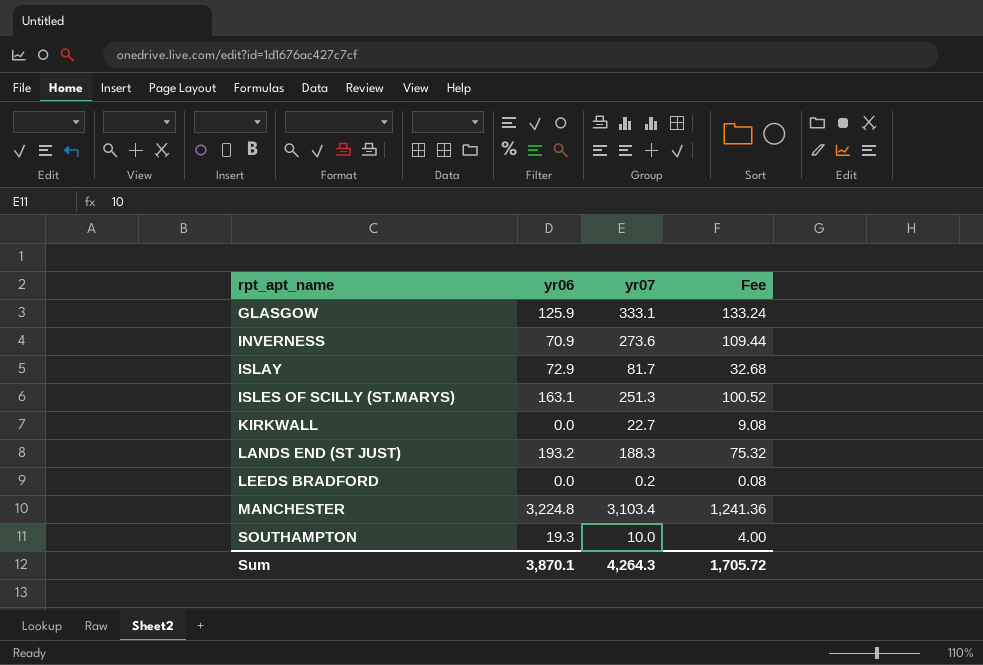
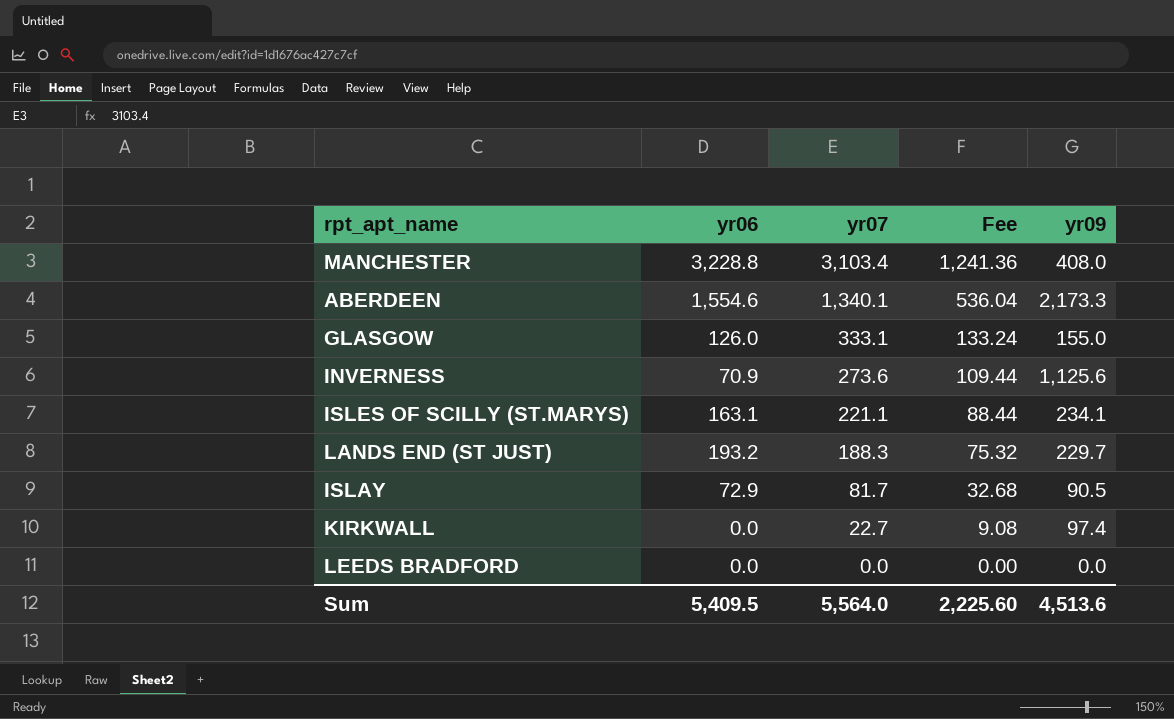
row order: rpt_apt_name ascending -> yr07 descending
column yr09 | position: none -> 5
row SOUTHAMPTON: 19.3 | 10.0 | 4.00 -> none
MANCHESTER | yr06: 3,224.8 -> 3,228.8
row ABERDEEN: none -> 1,554.6 | 1,340.1 | 536.04 | 2,173.3
GLASGOW | yr06: 125.9 -> 126.0
ISLES OF SCILLY (ST.MARYS) | yr07: 251.3 -> 221.1
ISLES OF SCILLY (ST.MARYS) | Fee: 100.52 -> 88.44
LEEDS BRADFORD | yr07: 0.2 -> 0.0
LEEDS BRADFORD | Fee: 0.08 -> 0.00
Sum | yr06: 3,870.1 -> 5,409.5
Sum | yr07: 4,264.3 -> 5,564.0
Sum | Fee: 1,705.72 -> 2,225.60

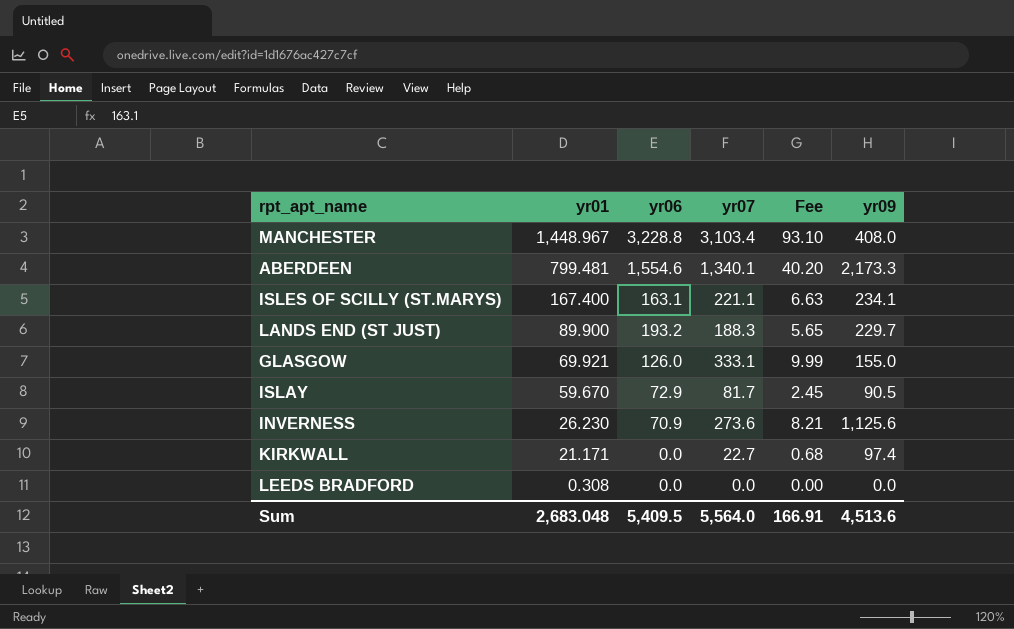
row order: yr07 descending -> yr01 descending
column yr01 | position: none -> 2
column Fee | formula: [yr07] * 0.4 -> [yr07] * 0.03
Sum | Fee: 2,225.60 -> 166.91

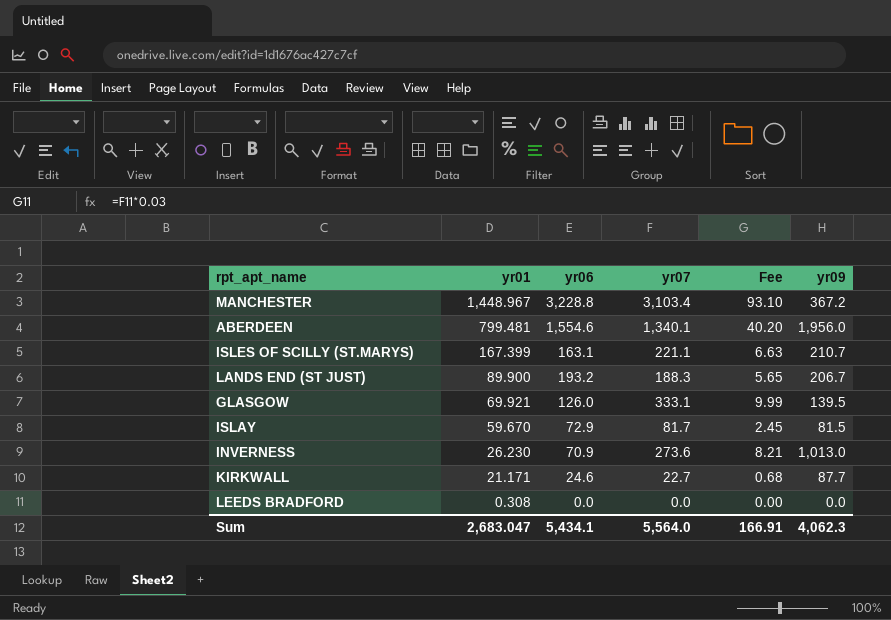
MANCHESTER | yr09: 408.0 -> 367.2
ABERDEEN | yr09: 2,173.3 -> 1,956.0
ISLES OF SCILLY (ST.MARYS) | yr01: 167.400 -> 167.399
ISLES OF SCILLY (ST.MARYS) | yr09: 234.1 -> 210.7
LANDS END (ST JUST) | yr09: 229.7 -> 206.7
GLASGOW | yr09: 155.0 -> 139.5
ISLAY | yr09: 90.5 -> 81.5
INVERNESS | yr09: 1,125.6 -> 1,013.0
KIRKWALL | yr06: 0.0 -> 24.6
KIRKWALL | yr09: 97.4 -> 87.7
Sum | yr01: 2,683.048 -> 2,683.047
Sum | yr06: 5,409.5 -> 5,434.1
Sum | yr09: 4,513.6 -> 4,062.3

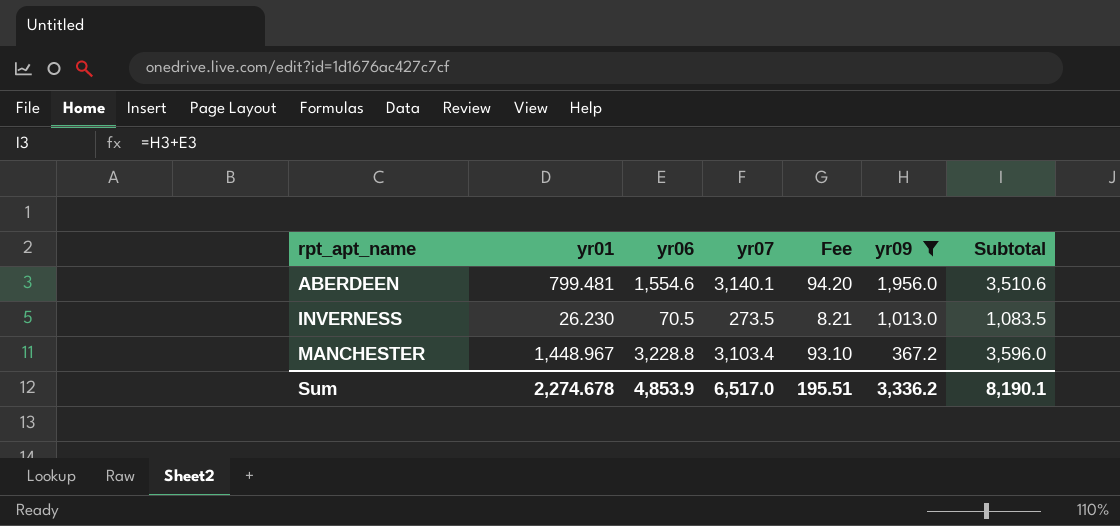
filter: none -> yr09 >= 367.2
row order: yr01 descending -> rpt_apt_name ascending
column Subtotal | formula: none -> [yr06] + [yr09]
ABERDEEN | yr07: 1,340.1 -> 3,140.1
ABERDEEN | Fee: 40.20 -> 94.20
INVERNESS | yr06: 70.9 -> 70.5
INVERNESS | yr07: 273.6 -> 273.5
Sum | yr01: 2,683.047 -> 2,274.678
Sum | yr06: 5,434.1 -> 4,853.9
Sum | yr07: 5,564.0 -> 6,517.0
Sum | Fee: 166.91 -> 195.51
Sum | yr09: 4,062.3 -> 3,336.2

